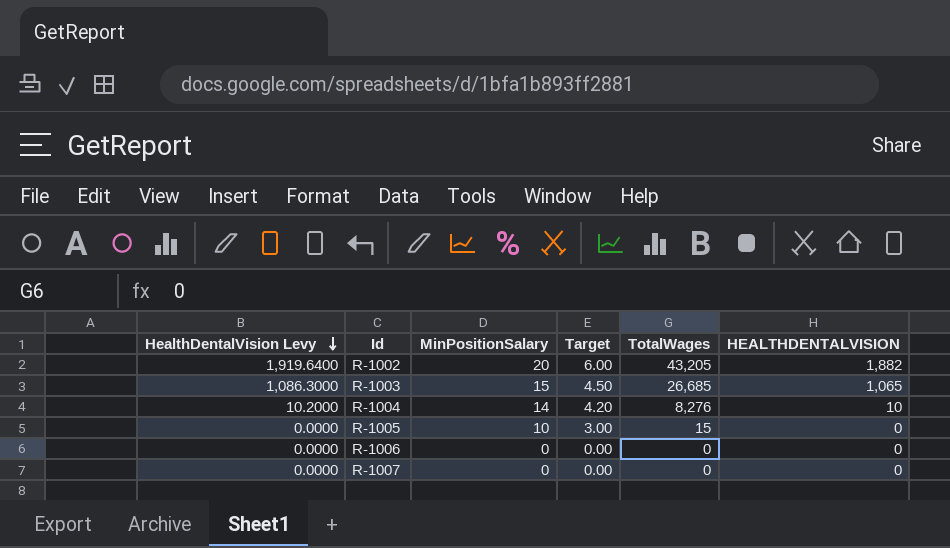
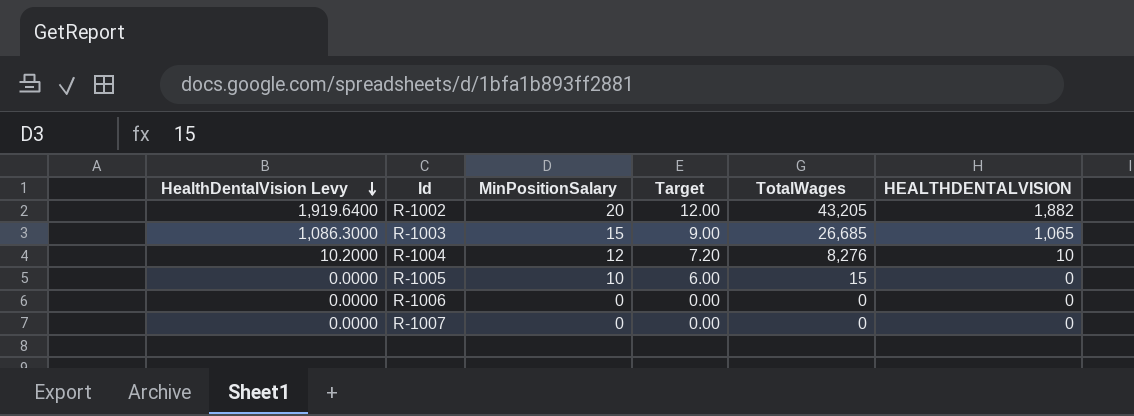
column Target | formula: [MinPositionSalary] * 0.3 -> [MinPositionSalary] * 0.6
R-1004 | MinPositionSalary: 14 -> 12

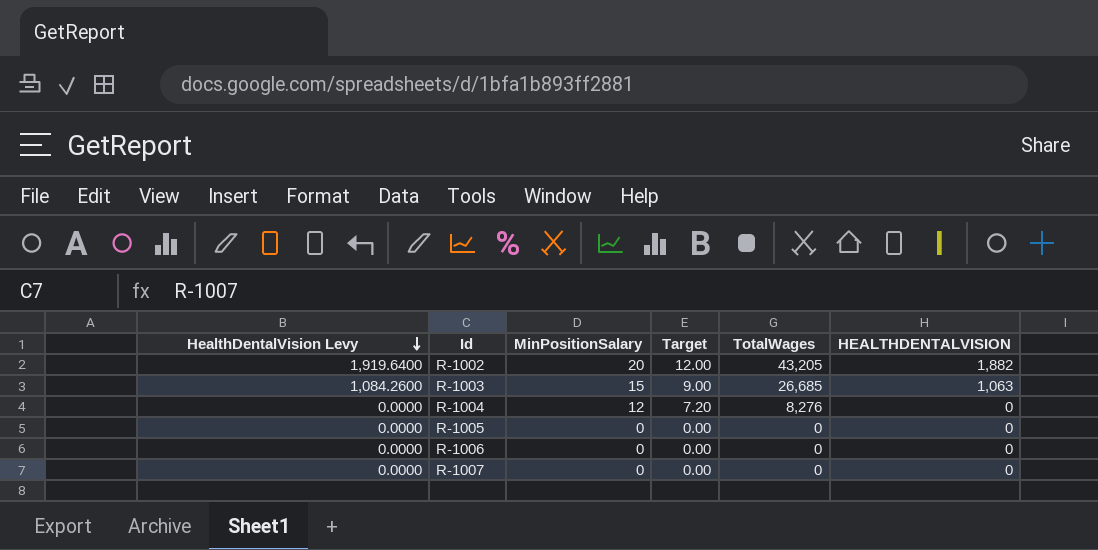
R-1003 | HealthDentalVision Levy: 1,086.3000 -> 1,084.2600
R-1003 | HEALTHDENTALVISION: 1,065 -> 1,063
R-1004 | HealthDentalVision Levy: 10.2000 -> 0.0000
R-1004 | HEALTHDENTALVISION: 10 -> 0
R-1005 | MinPositionSalary: 10 -> 0
R-1005 | Target: 6.00 -> 0.00
R-1005 | TotalWages: 15 -> 0

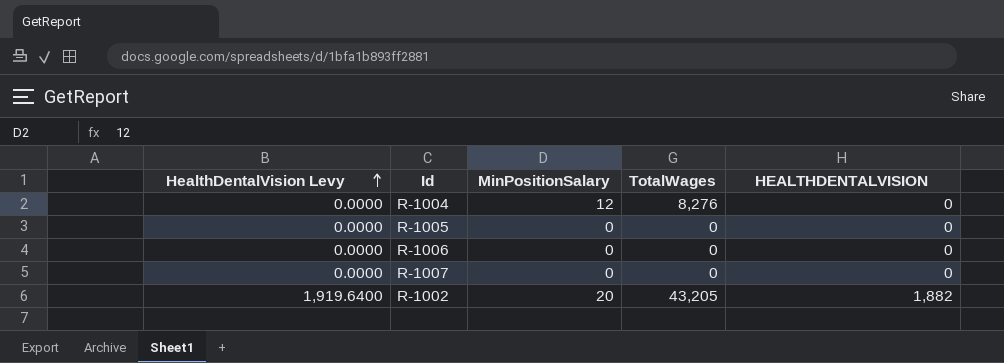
row order: HealthDentalVision Levy descending -> HealthDentalVision Levy ascending
column Target | formula: [MinPositionSalary] * 0.6 -> none
row R-1003: 1,084.2600 | 15 | 9.00 | 26,685 | 1,063 -> none

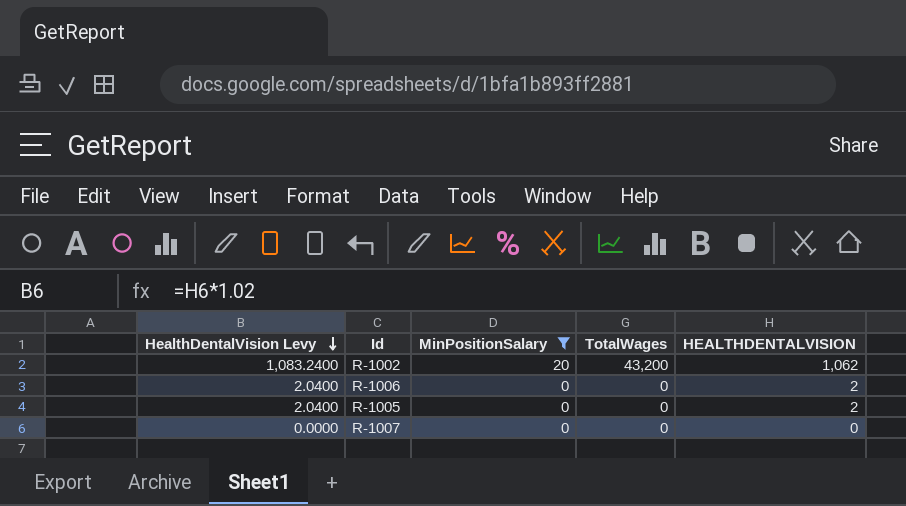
filter: none -> MinPositionSalary != 12
row order: HealthDentalVision Levy ascending -> HealthDentalVision Levy descending
R-1002 | HealthDentalVision Levy: 1,919.6400 -> 1,083.2400
R-1002 | TotalWages: 43,205 -> 43,200
R-1002 | HEALTHDENTALVISION: 1,882 -> 1,062
R-1006 | HealthDentalVision Levy: 0.0000 -> 2.0400
R-1006 | HEALTHDENTALVISION: 0 -> 2
R-1005 | HealthDentalVision Levy: 0.0000 -> 2.0400
R-1005 | HEALTHDENTALVISION: 0 -> 2

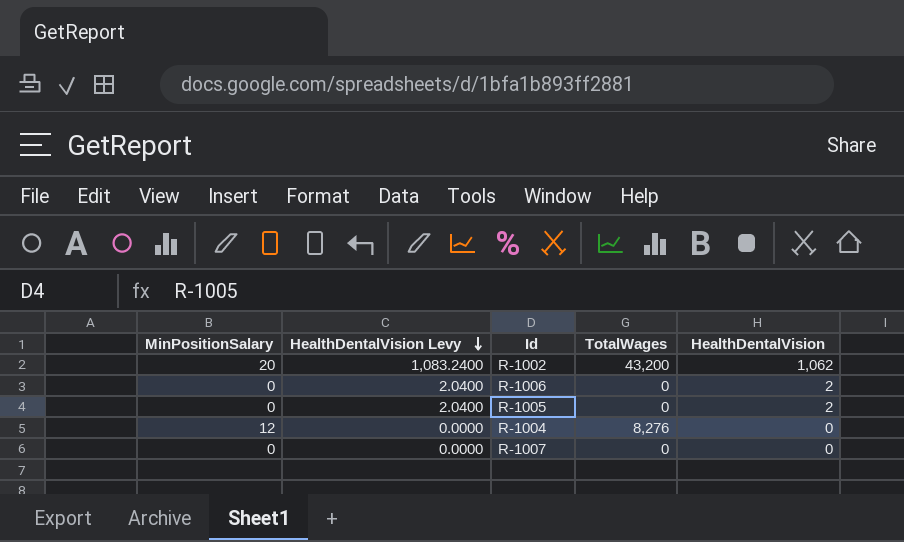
filter: MinPositionSalary != 12 -> none
column MinPositionSalary | position: 3 -> 1
column name: HEALTHDENTALVISION -> HealthDentalVision

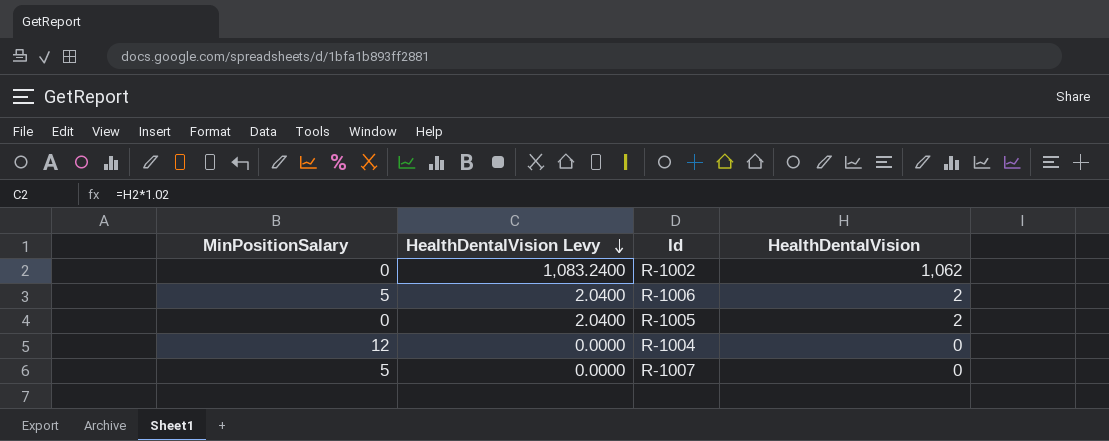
column TotalWages | position: 4 -> none
R-1002 | MinPositionSalary: 20 -> 0
R-1006 | MinPositionSalary: 0 -> 5
R-1007 | MinPositionSalary: 0 -> 5

